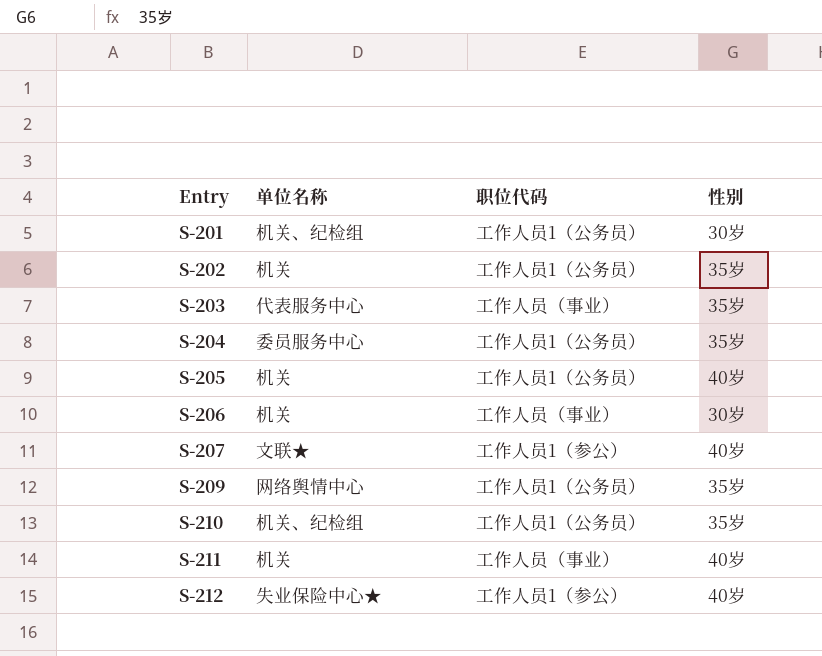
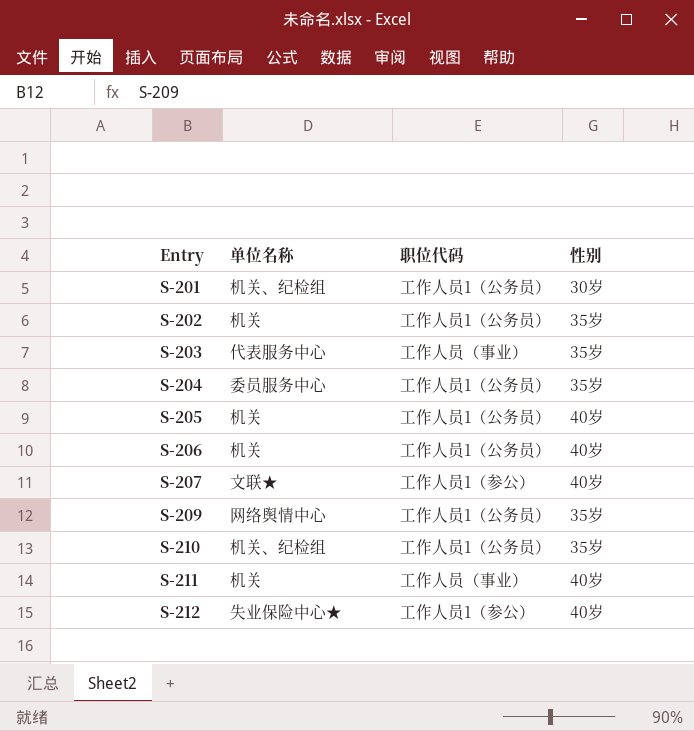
S-206 | 职位代码: 工作人员（事业） -> 工作人员1（公务员）
S-206 | 性别: 30岁 -> 40岁

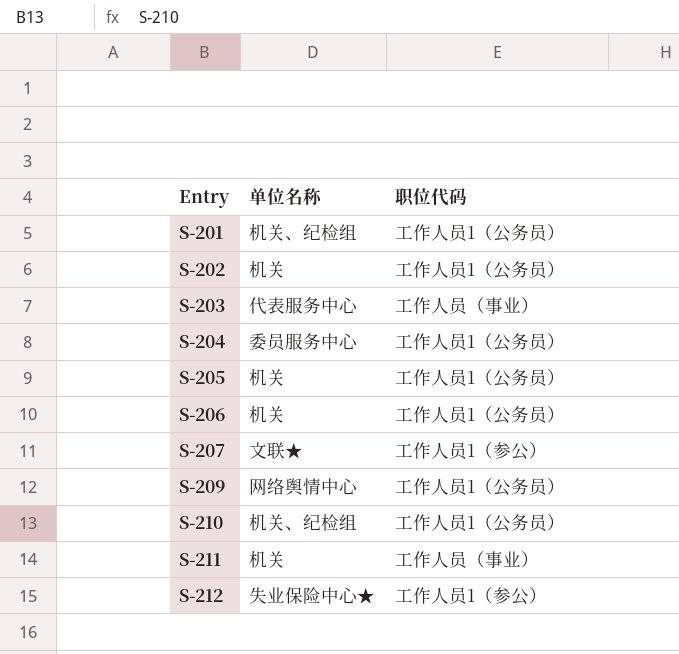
column 性别 | position: 4 -> none

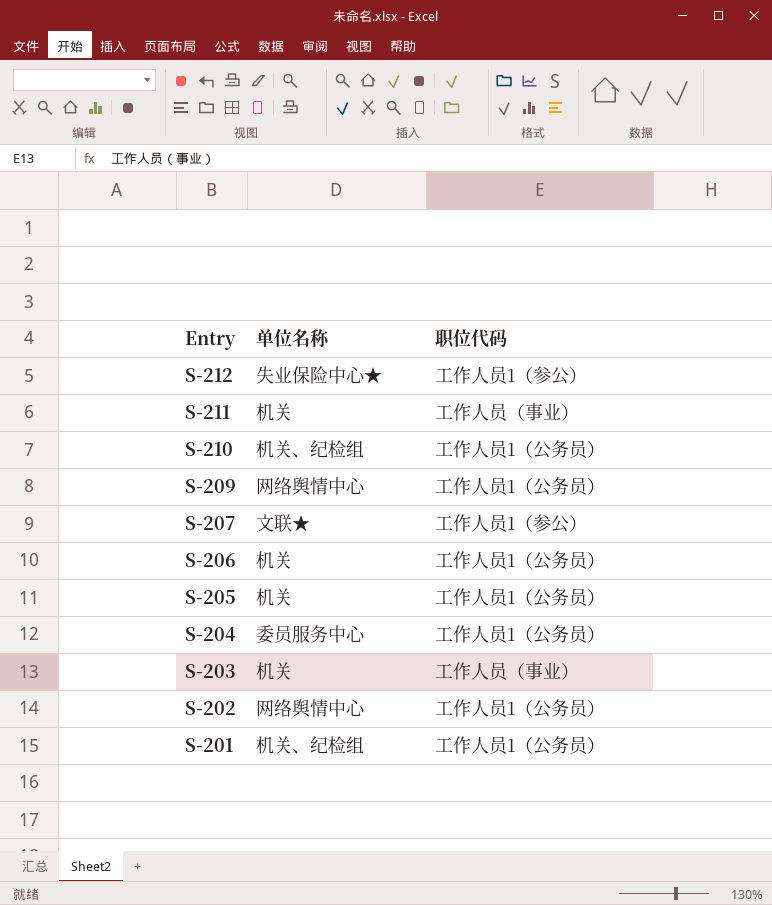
row order: Entry ascending -> Entry descending
S-203 | 单位名称: 代表服务中心 -> 机关
S-202 | 单位名称: 机关 -> 网络舆情中心

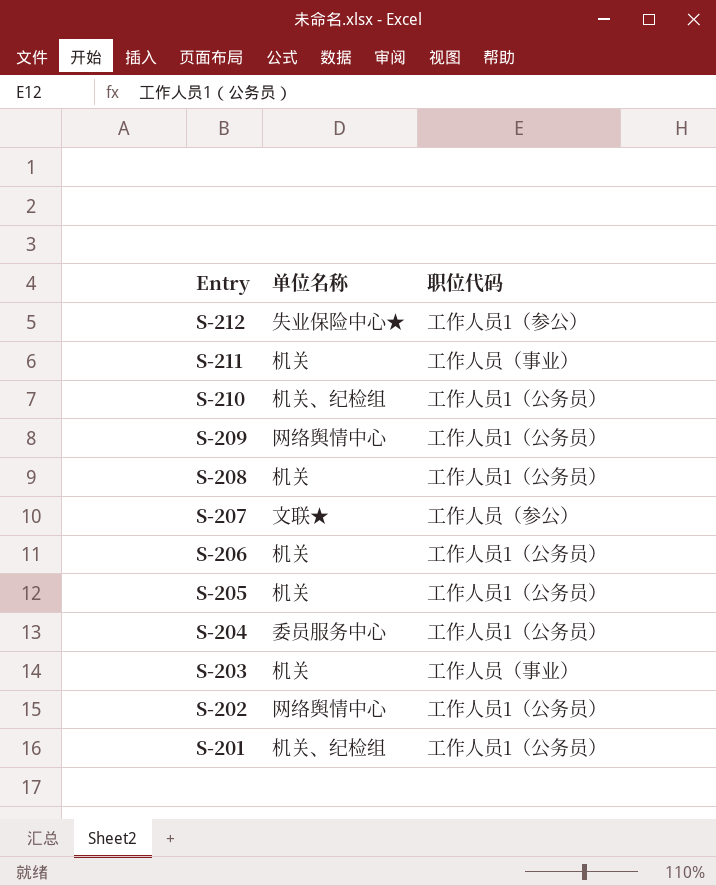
row S-208: none -> 机关 | 工作人员1（公务员）
S-207 | 职位代码: 工作人员1（参公） -> 工作人员（参公）

